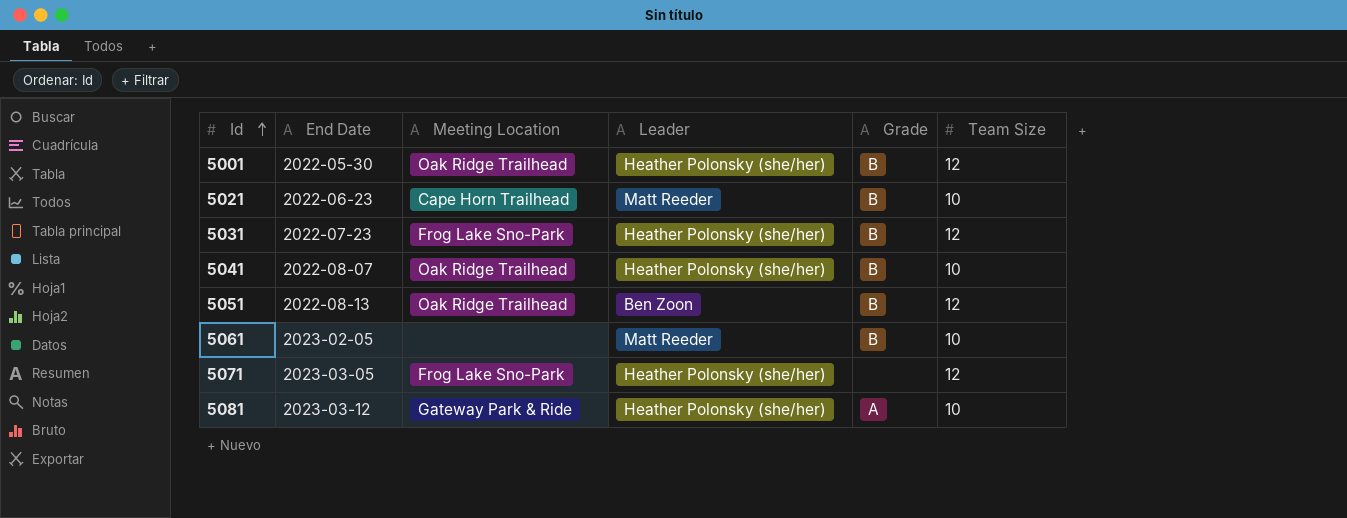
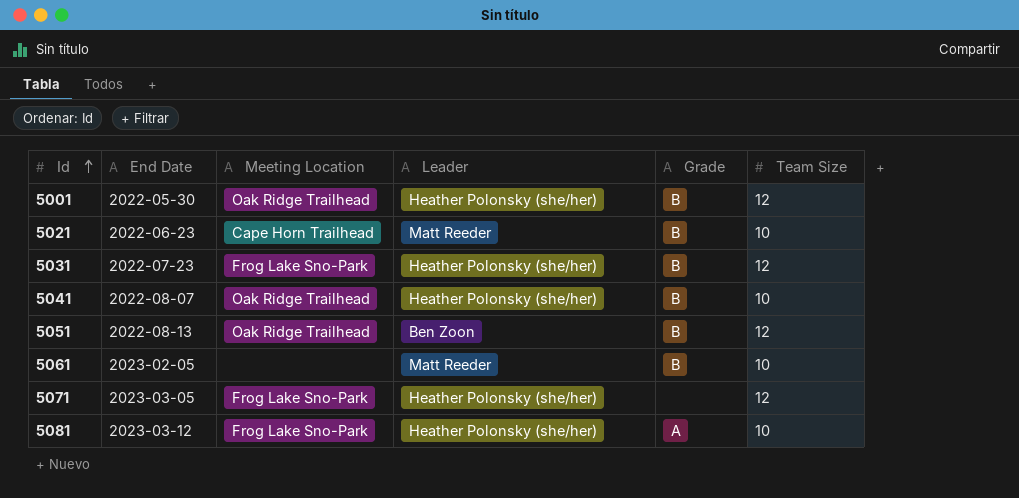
5081 | Meeting Location: Gateway Park & Ride -> Frog Lake Sno-Park

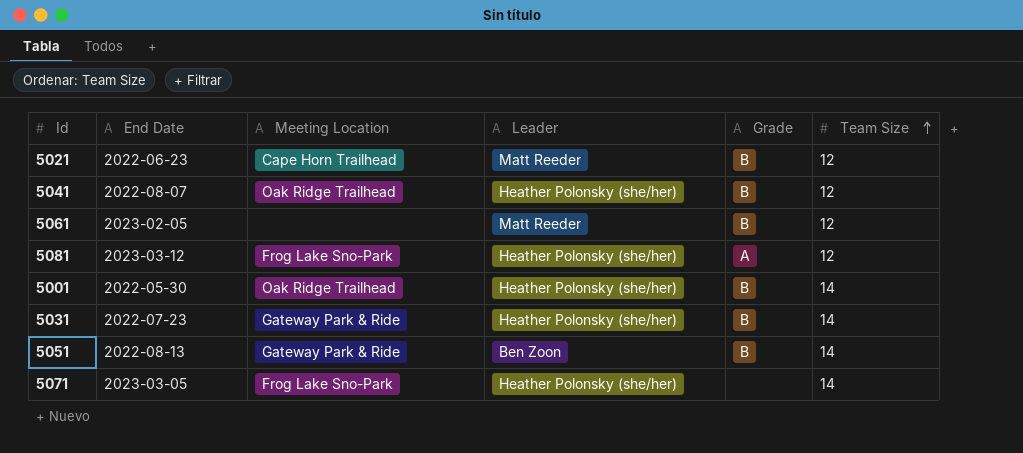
row order: Id ascending -> Team Size ascending
5021 | Team Size: 10 -> 12
5041 | Team Size: 10 -> 12
5061 | Team Size: 10 -> 12
5081 | Team Size: 10 -> 12
5001 | Team Size: 12 -> 14
5031 | Meeting Location: Frog Lake Sno-Park -> Gateway Park & Ride
5031 | Team Size: 12 -> 14
5051 | Meeting Location: Oak Ridge Trailhead -> Gateway Park & Ride
5051 | Team Size: 12 -> 14
5071 | Team Size: 12 -> 14

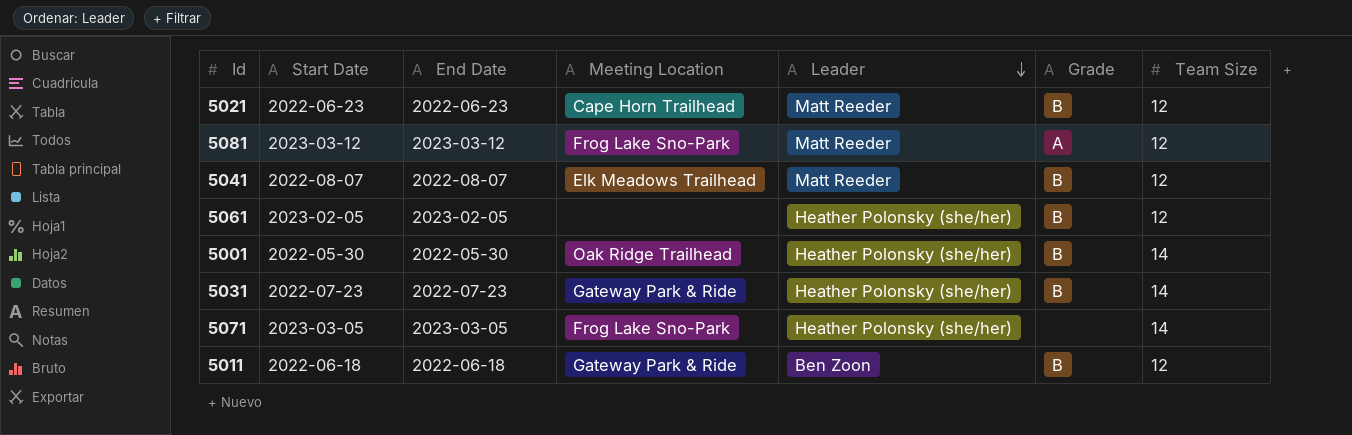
row order: Team Size ascending -> Leader descending
column Start Date | position: none -> 2
row 5051: 2022-08-13 | Gateway Park & Ride | Ben Zoon | B | 14 -> none
5081 | Leader: Heather Polonsky (she/her) -> Matt Reeder
5041 | Meeting Location: Oak Ridge Trailhead -> Elk Meadows Trailhead
5041 | Leader: Heather Polonsky (she/her) -> Matt Reeder
5061 | Leader: Matt Reeder -> Heather Polonsky (she/her)
row 5011: none -> 2022-06-18 | 2022-06-18 | Gateway Park & Ride | Ben Zoon | B | 12

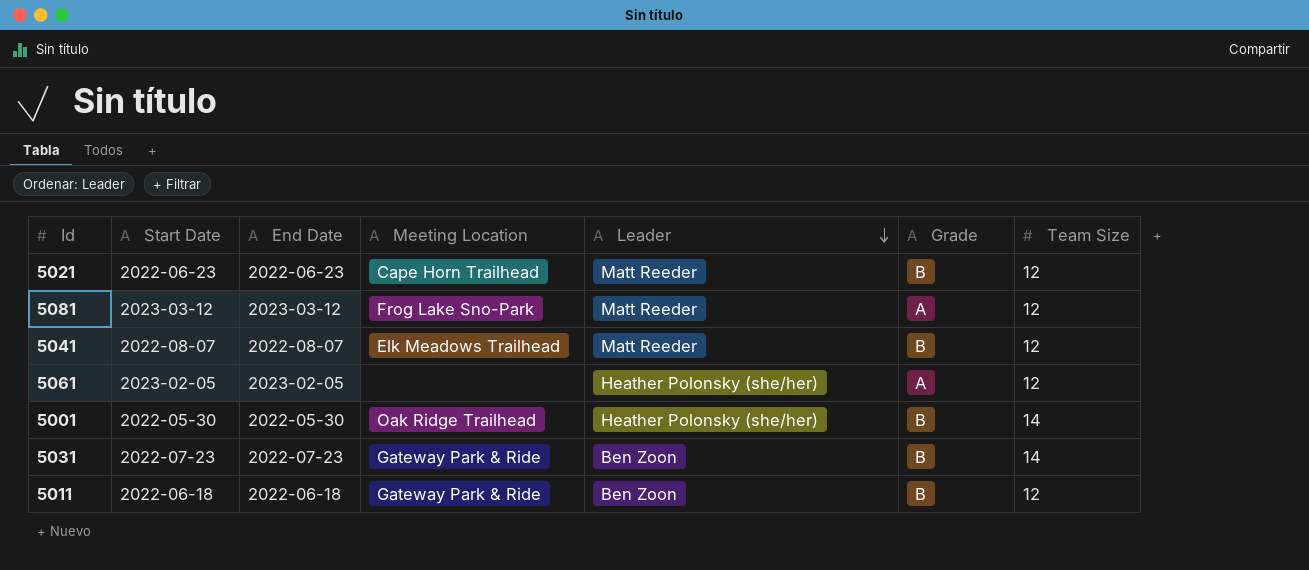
row 5071: 2023-03-05 | 2023-03-05 | Frog Lake Sno-Park | Heather Polonsky (she/her) | none | 14 -> none
5061 | Grade: B -> A
5031 | Leader: Heather Polonsky (she/her) -> Ben Zoon

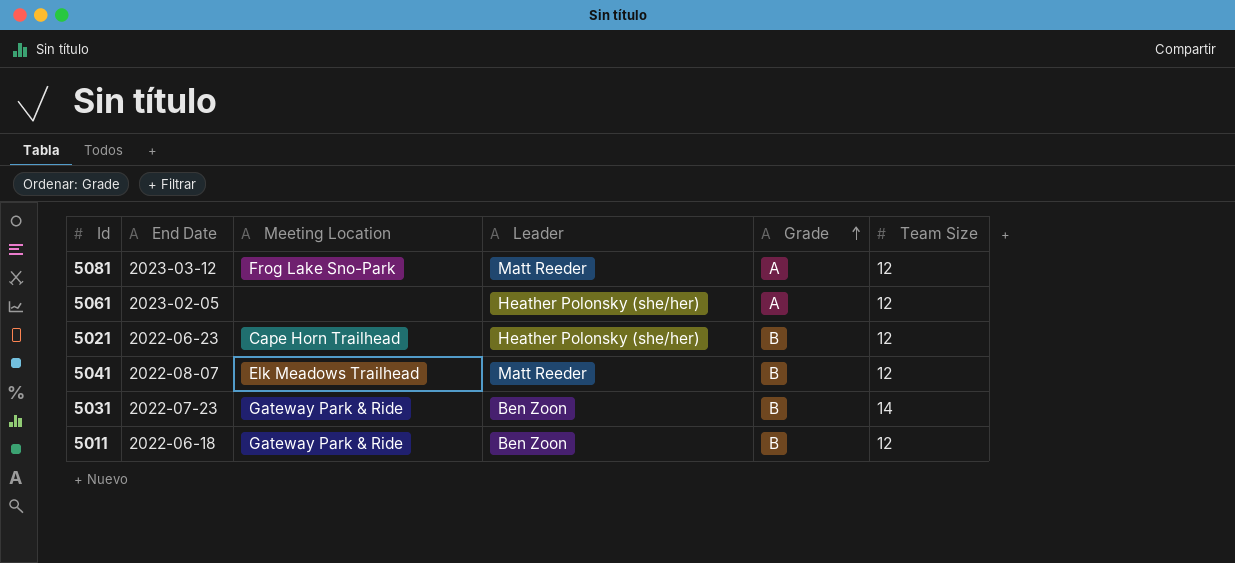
row order: Leader descending -> Grade ascending
column Start Date | position: 2 -> none
row 5001: 2022-05-30 | 2022-05-30 | Oak Ridge Trailhead | Heather Polonsky (she/her) | B | 14 -> none
5021 | Leader: Matt Reeder -> Heather Polonsky (she/her)

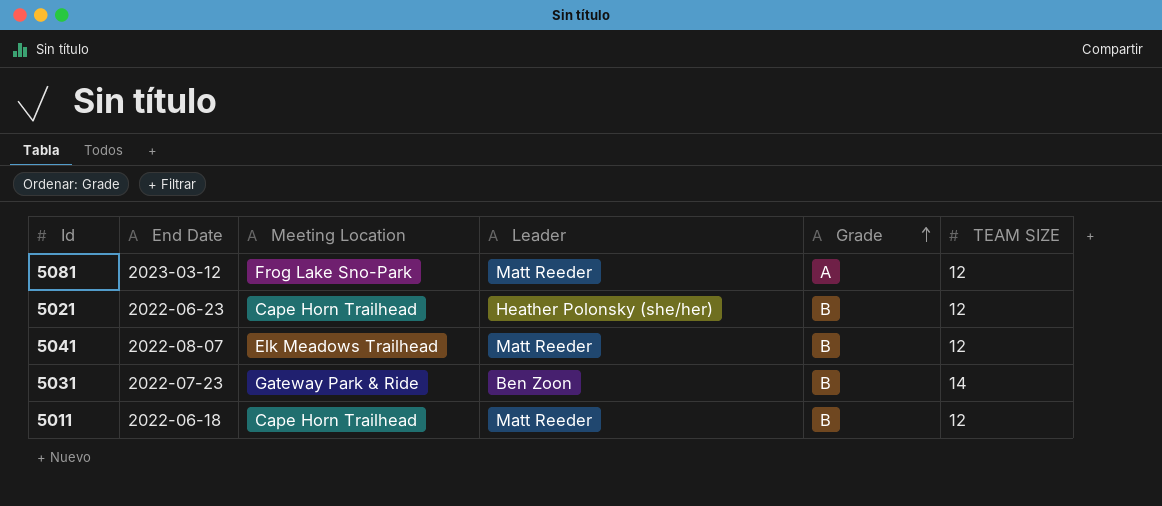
column name: Team Size -> TEAM SIZE
row 5061: 2023-02-05 | none | Heather Polonsky (she/her) | A | 12 -> none
5011 | Meeting Location: Gateway Park & Ride -> Cape Horn Trailhead
5011 | Leader: Ben Zoon -> Matt Reeder

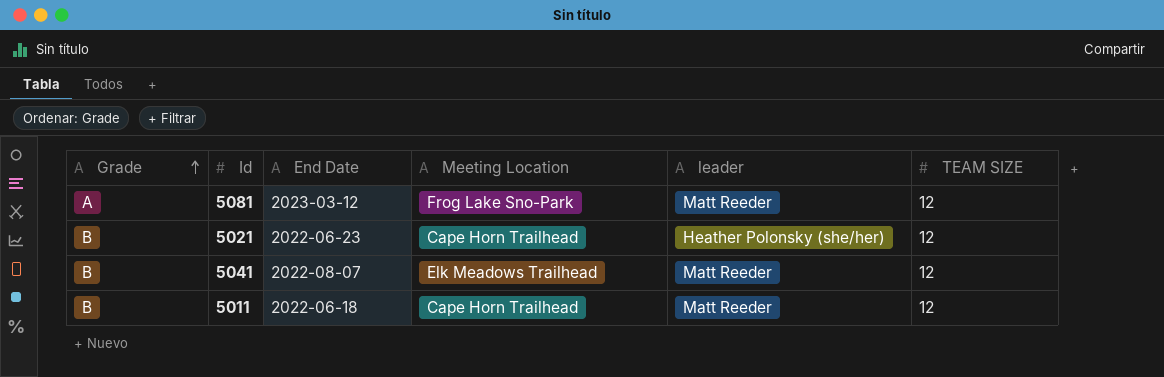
column Grade | position: 5 -> 1
column name: Leader -> leader
row 5031: 2022-07-23 | Gateway Park & Ride | Ben Zoon | B | 14 -> none

